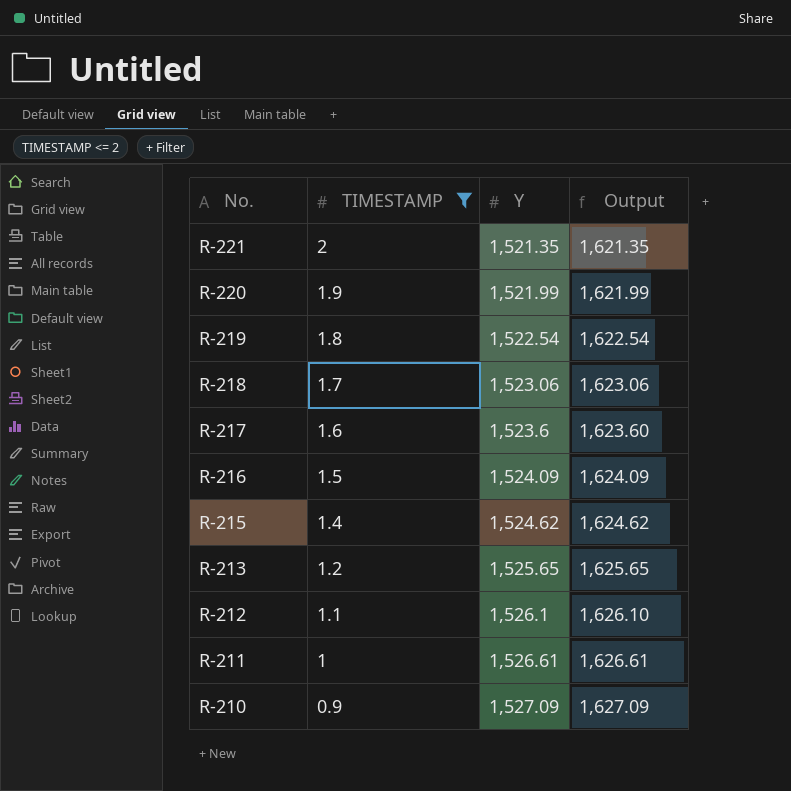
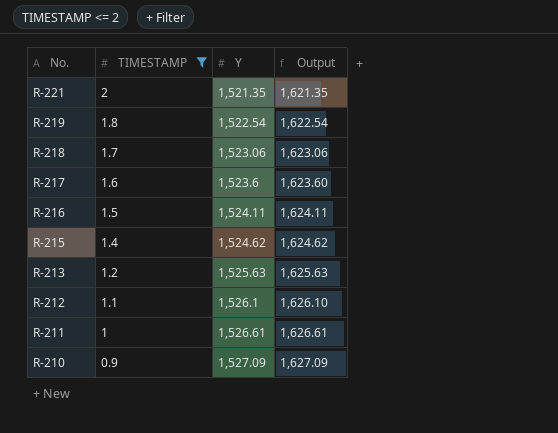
row R-220: 1.9 | 1,521.99 | 1,621.99 -> none
R-216 | Y: 1,524.09 -> 1,524.11
R-216 | Output: 1,624.09 -> 1,624.11
R-213 | Y: 1,525.65 -> 1,525.63
R-213 | Output: 1,625.65 -> 1,625.63

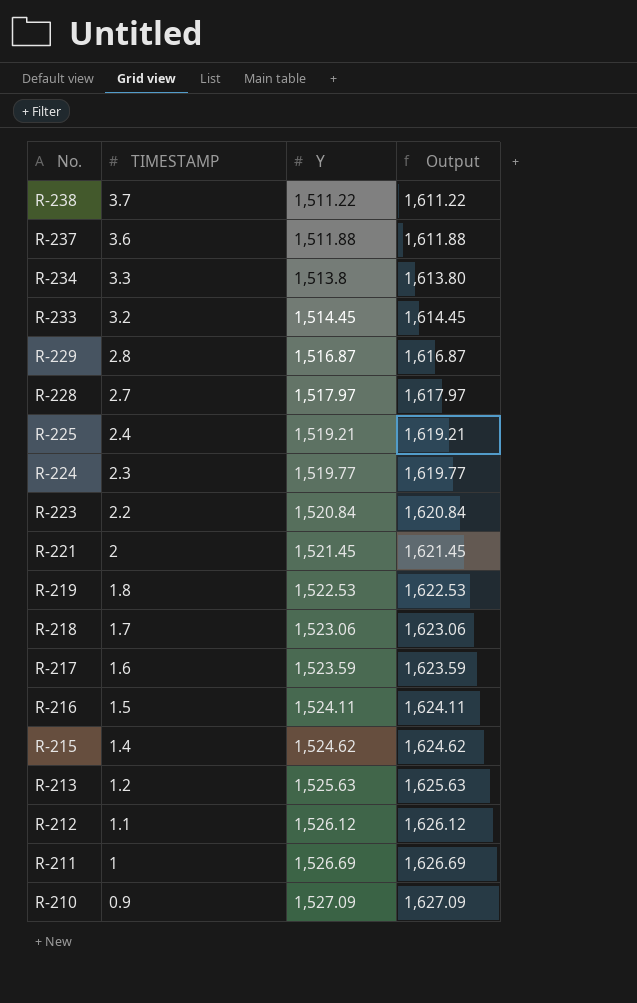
filter: TIMESTAMP <= 2 -> none
R-221 | Y: 1,521.35 -> 1,521.45
R-221 | Output: 1,621.35 -> 1,621.45
R-219 | Y: 1,522.54 -> 1,522.53
R-219 | Output: 1,622.54 -> 1,622.53
R-217 | Y: 1,523.6 -> 1,523.59
R-217 | Output: 1,623.60 -> 1,623.59
R-212 | Y: 1,526.1 -> 1,526.12
R-212 | Output: 1,626.10 -> 1,626.12
R-211 | Y: 1,526.61 -> 1,526.69
R-211 | Output: 1,626.61 -> 1,626.69

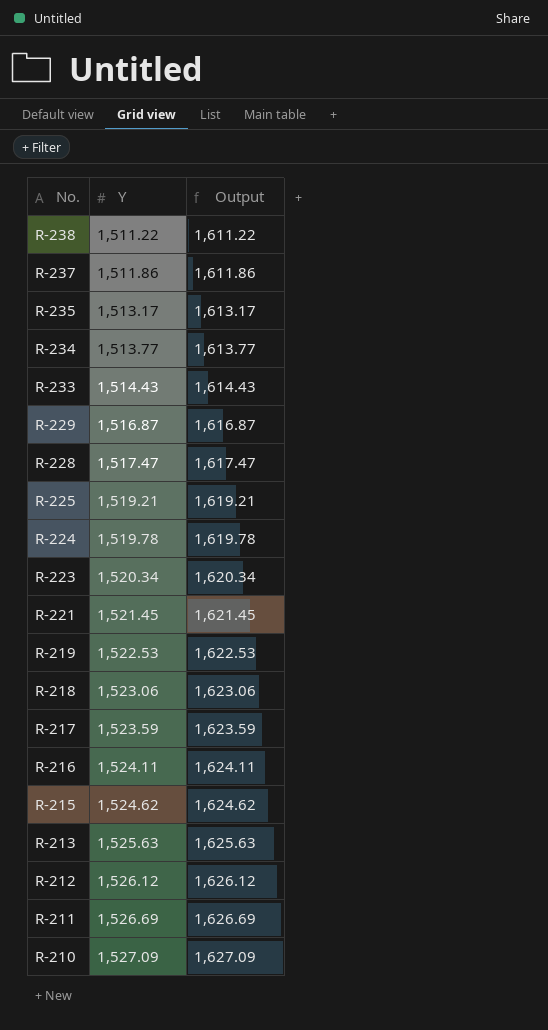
column TIMESTAMP | position: 2 -> none
R-237 | Y: 1,511.88 -> 1,511.86
R-237 | Output: 1,611.88 -> 1,611.86
row R-235: none -> 1,513.17 | 1,613.17
R-234 | Y: 1,513.8 -> 1,513.77
R-234 | Output: 1,613.80 -> 1,613.77
R-233 | Y: 1,514.45 -> 1,514.43
R-233 | Output: 1,614.45 -> 1,614.43
R-228 | Y: 1,517.97 -> 1,517.47
R-228 | Output: 1,617.97 -> 1,617.47
R-224 | Y: 1,519.77 -> 1,519.78
R-224 | Output: 1,619.77 -> 1,619.78
R-223 | Y: 1,520.84 -> 1,520.34
R-223 | Output: 1,620.84 -> 1,620.34

